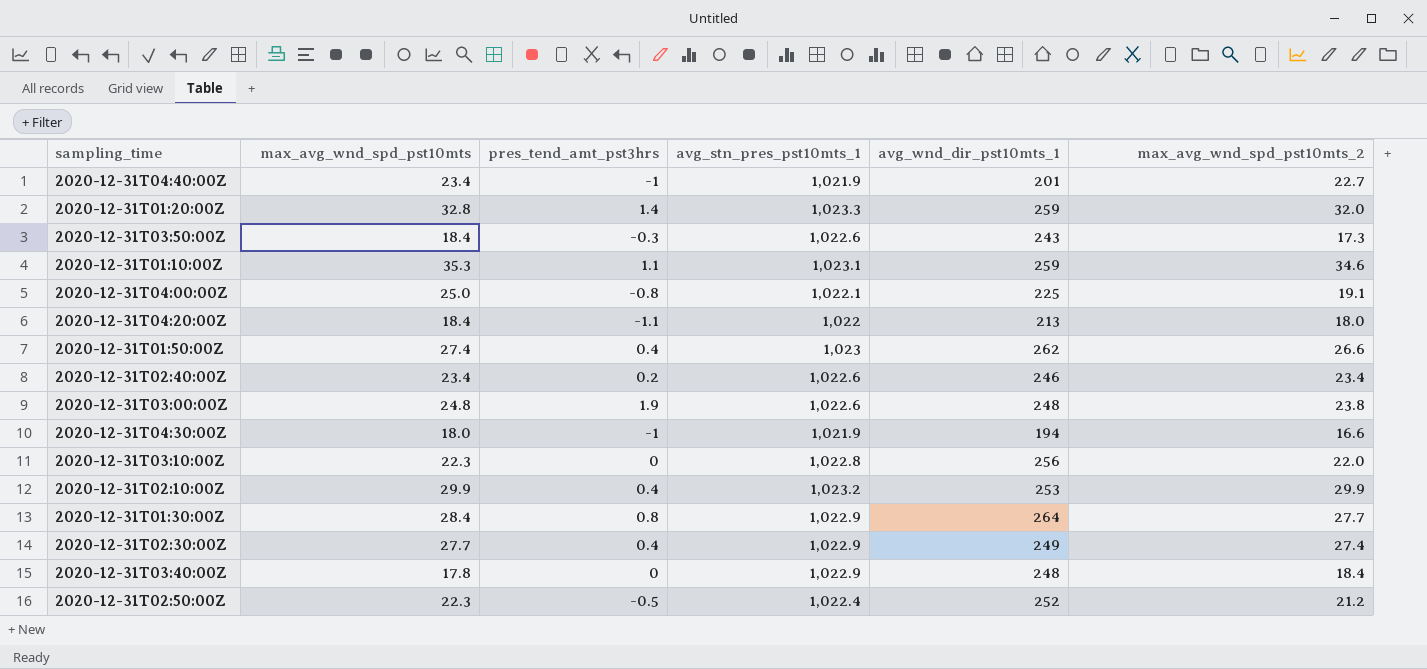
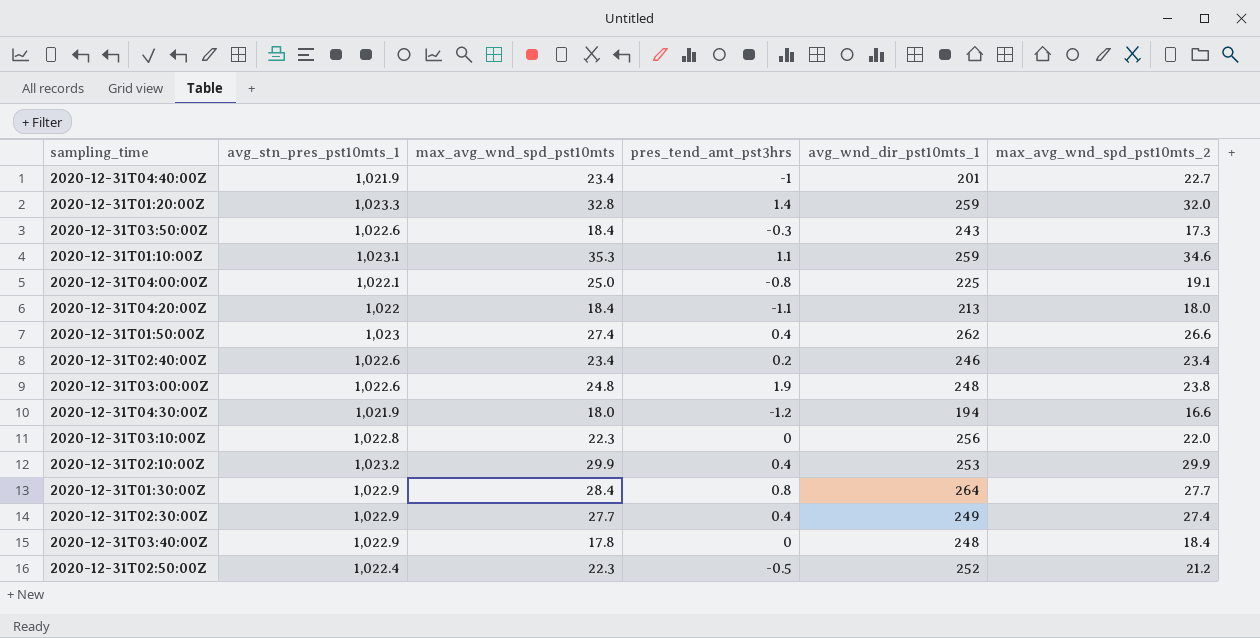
column avg_stn_pres_pst10mts_1 | position: 4 -> 2
2020-12-31T04:30:00Z | pres_tend_amt_pst3hrs: -1 -> -1.2

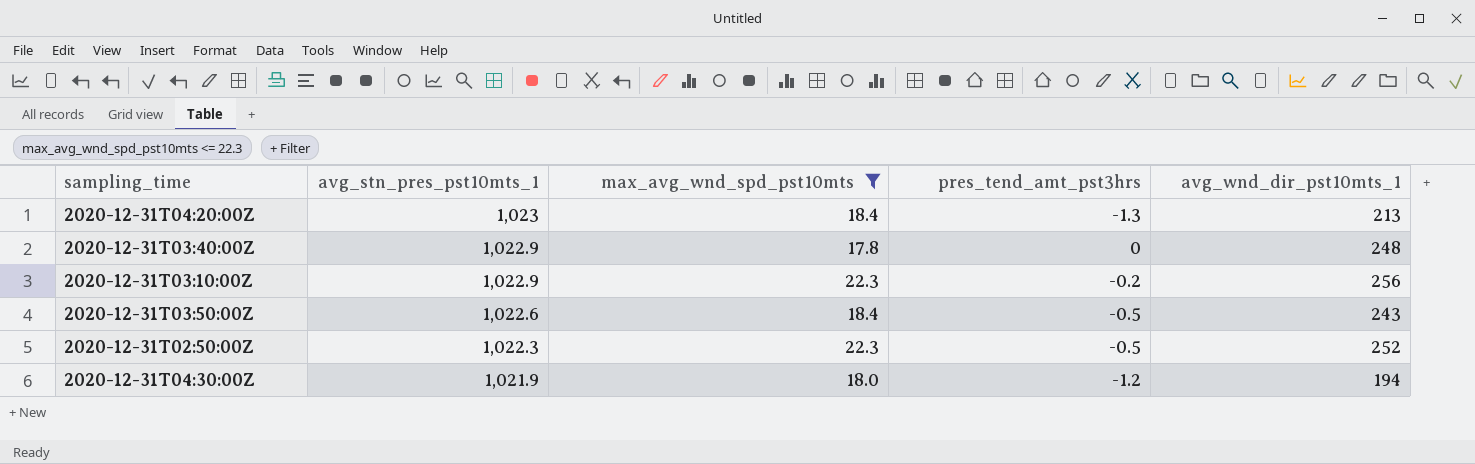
filter: none -> max_avg_wnd_spd_pst10mts <= 22.3
row order: none -> avg_stn_pres_pst10mts_1 descending
column max_avg_wnd_spd_pst10mts_2 | position: 6 -> none
2020-12-31T04:20:00Z | avg_stn_pres_pst10mts_1: 1,022 -> 1,023
2020-12-31T04:20:00Z | pres_tend_amt_pst3hrs: -1.1 -> -1.3
2020-12-31T03:10:00Z | avg_stn_pres_pst10mts_1: 1,022.8 -> 1,022.9
2020-12-31T03:10:00Z | pres_tend_amt_pst3hrs: 0 -> -0.2
2020-12-31T03:50:00Z | pres_tend_amt_pst3hrs: -0.3 -> -0.5
2020-12-31T02:50:00Z | avg_stn_pres_pst10mts_1: 1,022.4 -> 1,022.3

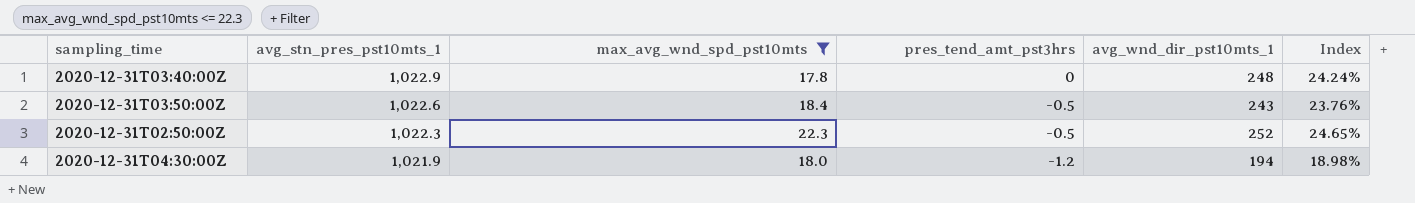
column Index | formula: none -> [avg_wnd_dir_pst10mts_1] / [avg_stn_pres_pst10mts_1]
row 2020-12-31T04:20:00Z: 1,023 | 18.4 | -1.3 | 213 -> none
row 2020-12-31T03:10:00Z: 1,022.9 | 22.3 | -0.2 | 256 -> none

